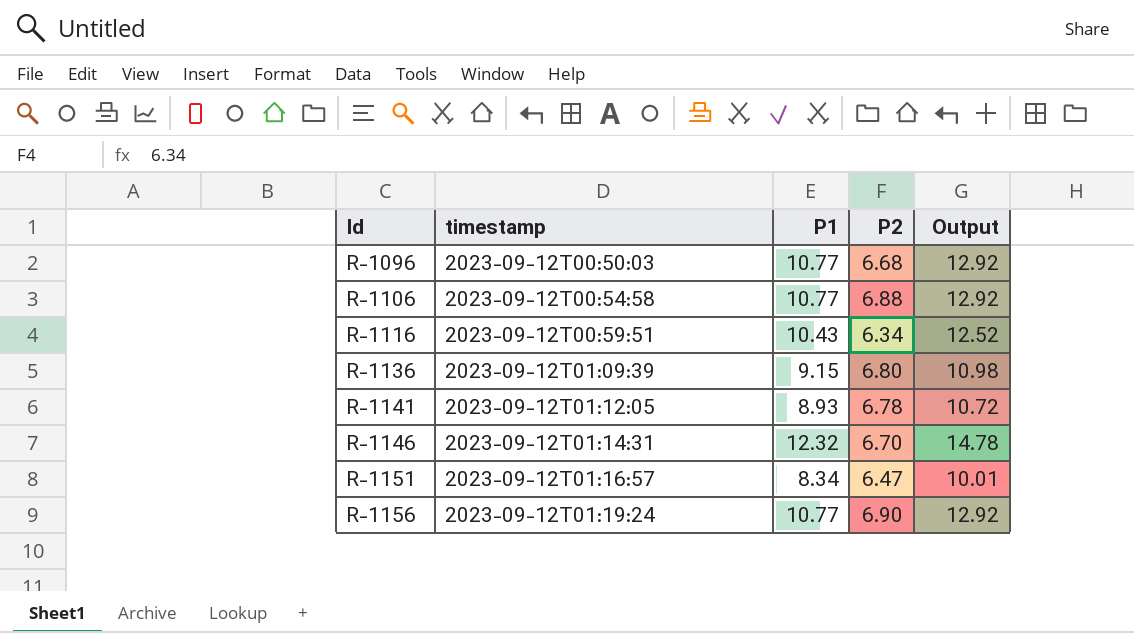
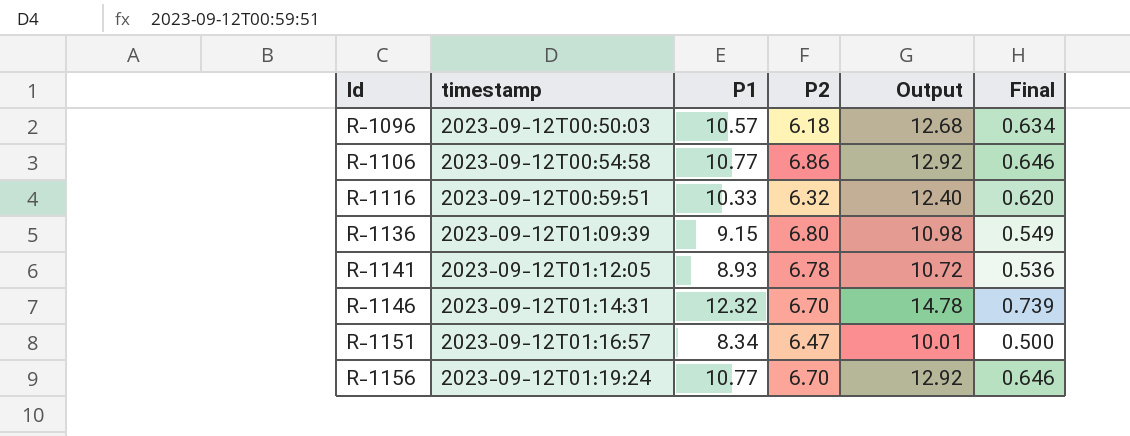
column Final | formula: none -> [P1] * 0.06
R-1096 | P1: 10.77 -> 10.57
R-1096 | P2: 6.68 -> 6.18
R-1096 | Output: 12.92 -> 12.68
R-1106 | P2: 6.88 -> 6.86
R-1116 | P1: 10.43 -> 10.33
R-1116 | P2: 6.34 -> 6.32
R-1116 | Output: 12.52 -> 12.40
R-1156 | P2: 6.90 -> 6.70

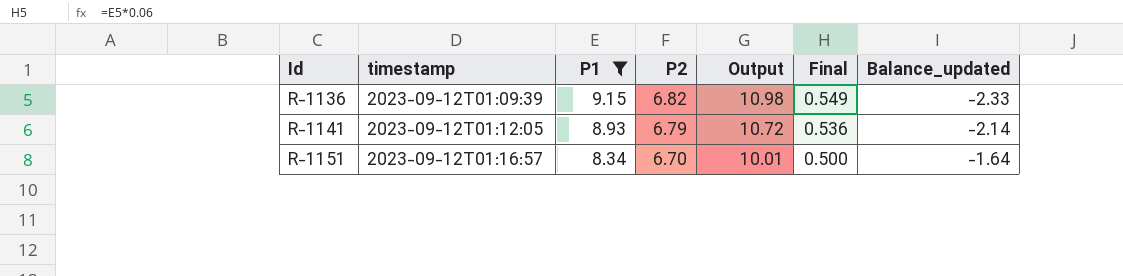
filter: none -> P1 <= 9.15
column Balance_updated | formula: none -> [P2] - [P1]
R-1136 | P2: 6.80 -> 6.82
R-1141 | P2: 6.78 -> 6.79
R-1151 | P2: 6.47 -> 6.70

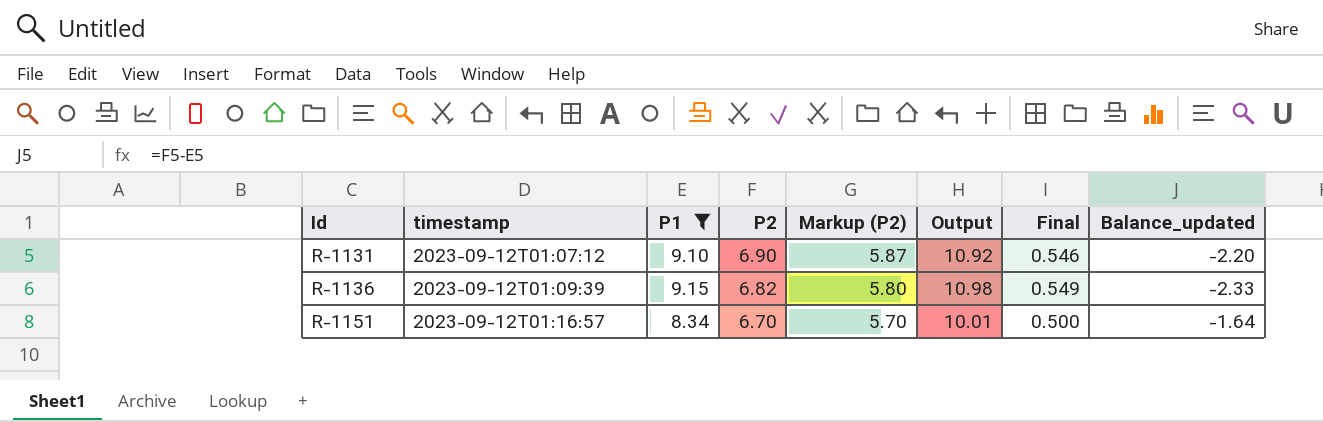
column Markup (P2) | formula: none -> [P2] * 0.85
row R-1141: 2023-09-12T01:12:05 | 8.93 | 6.79 | 10.72 | 0.536 | -2.14 -> none
row R-1131: none -> 2023-09-12T01:07:12 | 9.10 | 6.90 | 5.87 | 10.92 | 0.546 | -2.20

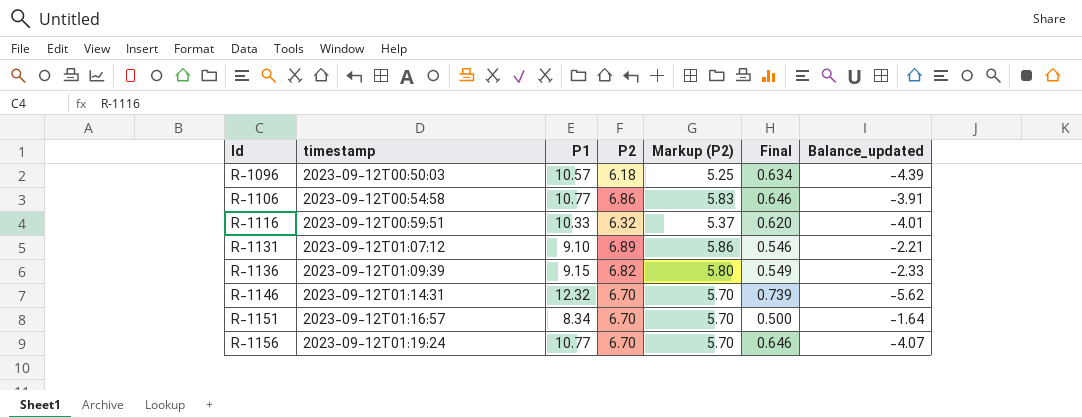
filter: P1 <= 9.15 -> none
column Output | formula: [P1] * 1.2 -> none
R-1131 | P2: 6.90 -> 6.89
R-1131 | Markup (P2): 5.87 -> 5.86
R-1131 | Balance_updated: -2.20 -> -2.21

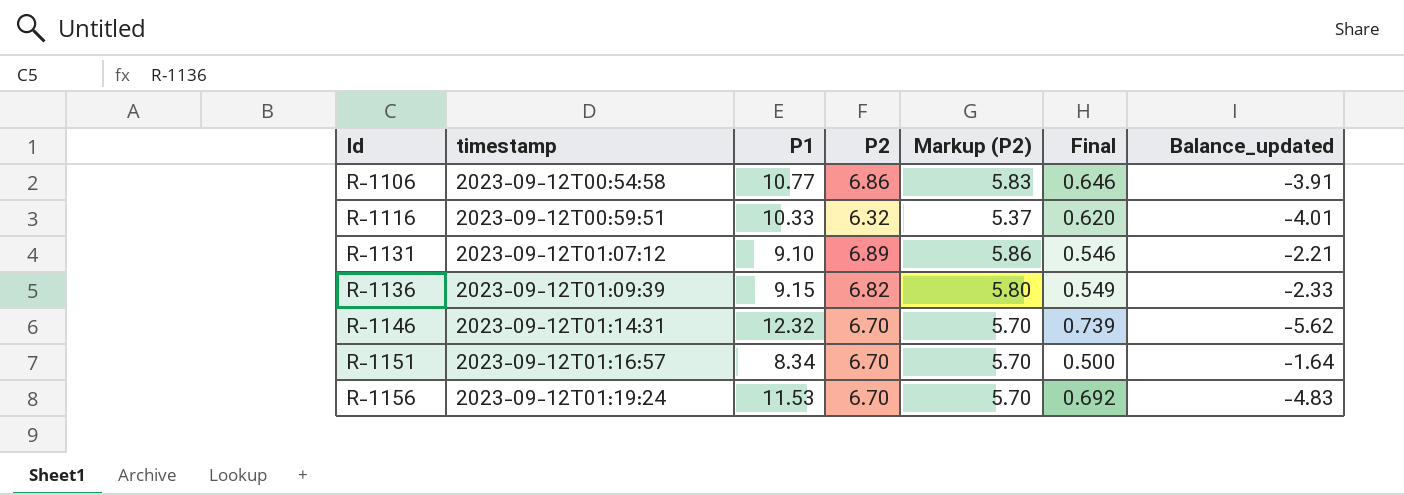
row R-1096: 2023-09-12T00:50:03 | 10.57 | 6.18 | 5.25 | 0.634 | -4.39 -> none
R-1156 | P1: 10.77 -> 11.53
R-1156 | Final: 0.646 -> 0.692
R-1156 | Balance_updated: -4.07 -> -4.83

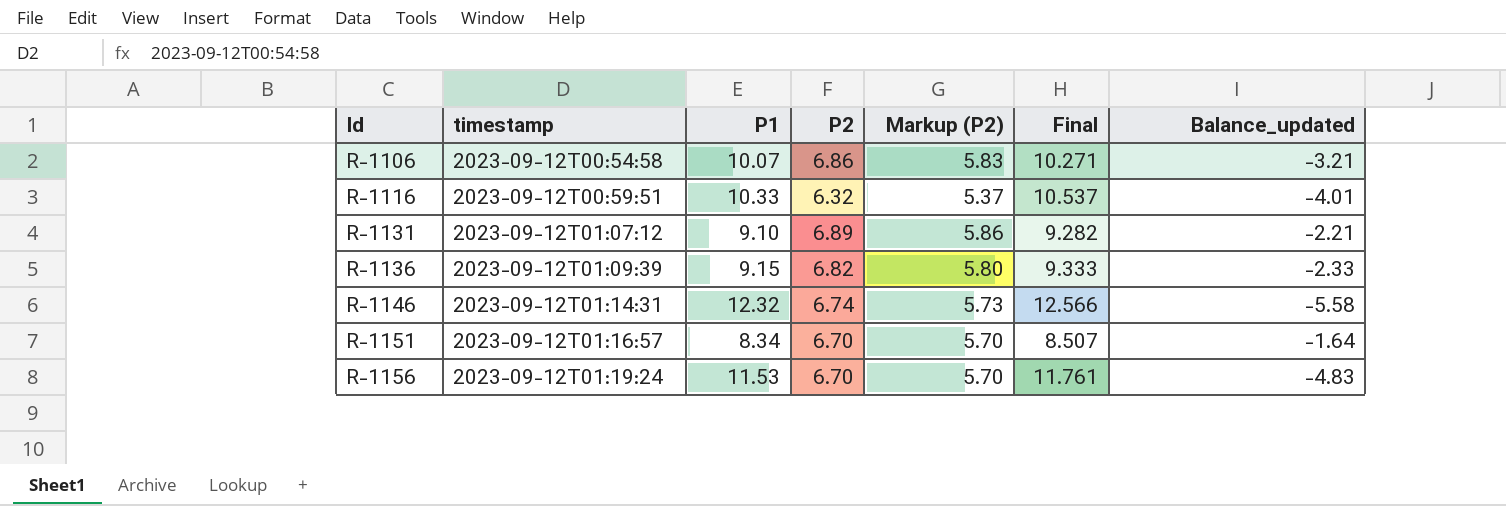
column Final | formula: [P1] * 0.06 -> [P1] * 1.02
R-1106 | P1: 10.77 -> 10.07
R-1106 | Balance_updated: -3.91 -> -3.21
R-1146 | P2: 6.70 -> 6.74
R-1146 | Markup (P2): 5.70 -> 5.73
R-1146 | Balance_updated: -5.62 -> -5.58

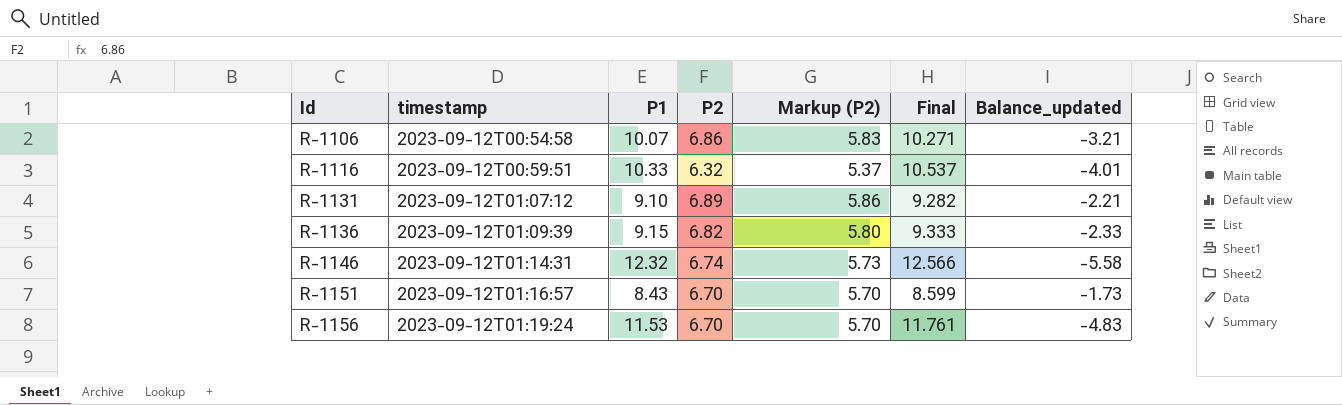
R-1151 | P1: 8.34 -> 8.43
R-1151 | Final: 8.507 -> 8.599
R-1151 | Balance_updated: -1.64 -> -1.73

